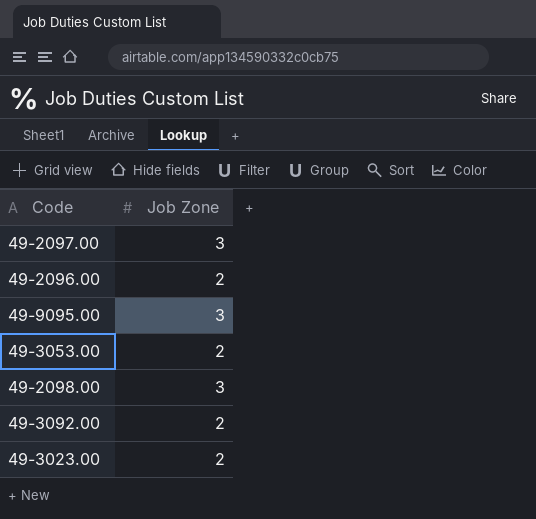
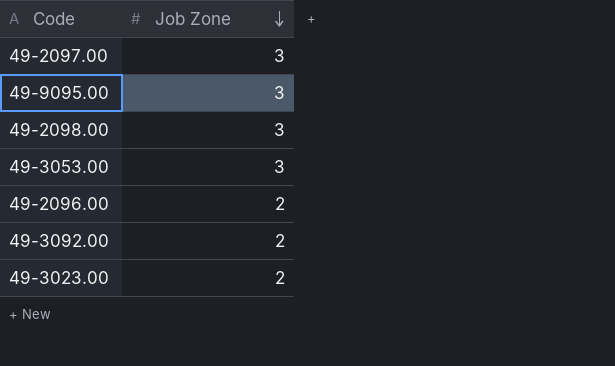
row order: none -> Job Zone descending
49-3053.00 | Job Zone: 2 -> 3

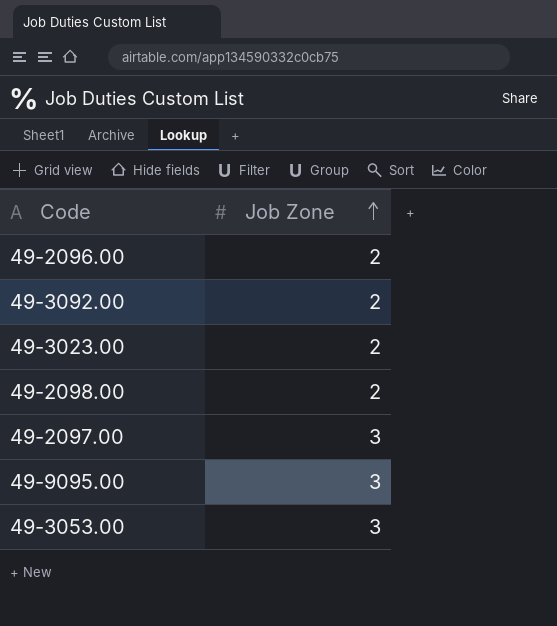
row order: Job Zone descending -> Job Zone ascending
49-2098.00 | Job Zone: 3 -> 2

